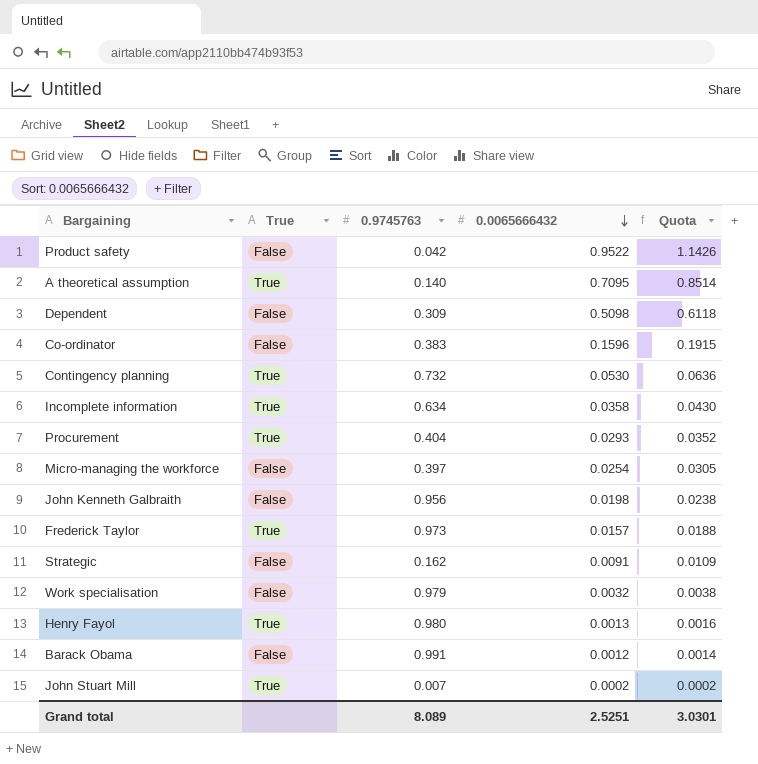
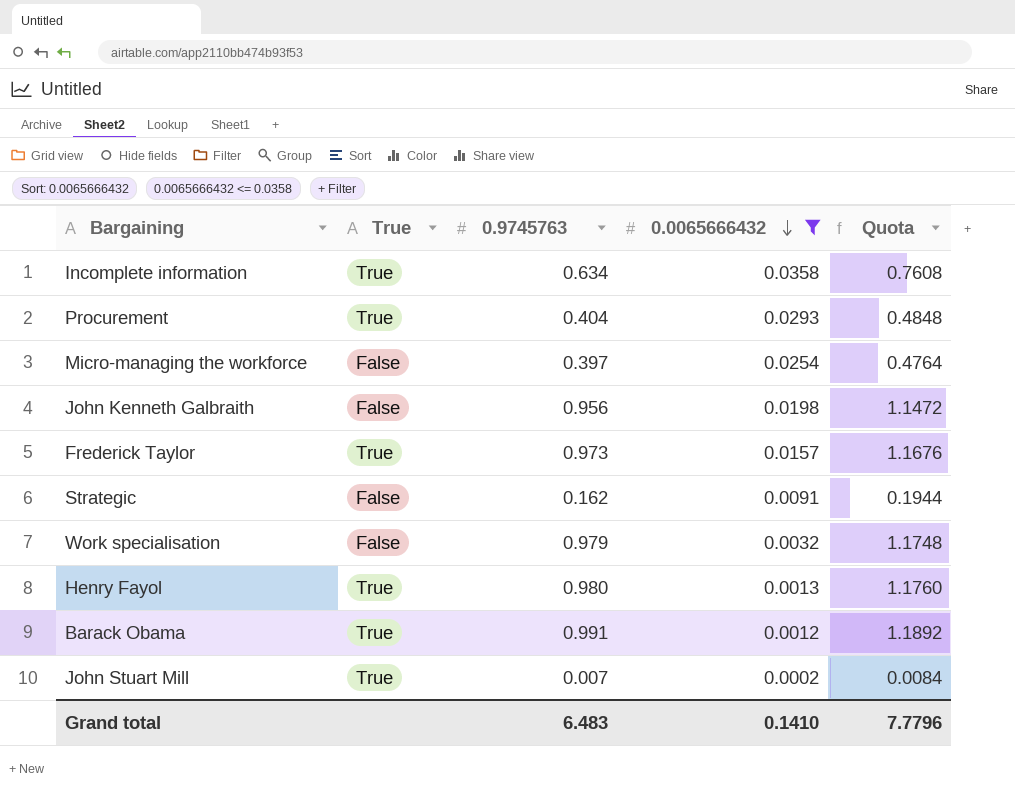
filter: none -> 0.0065666432 <= 0.0358
column Quota | formula: [0.0065666432] * 1.2 -> [0.9745763] * 1.2
Barack Obama | True: False -> True
Grand total | 0.9745763: 8.089 -> 6.483
Grand total | 0.0065666432: 2.5251 -> 0.1410
Grand total | Quota: 3.0301 -> 7.7796

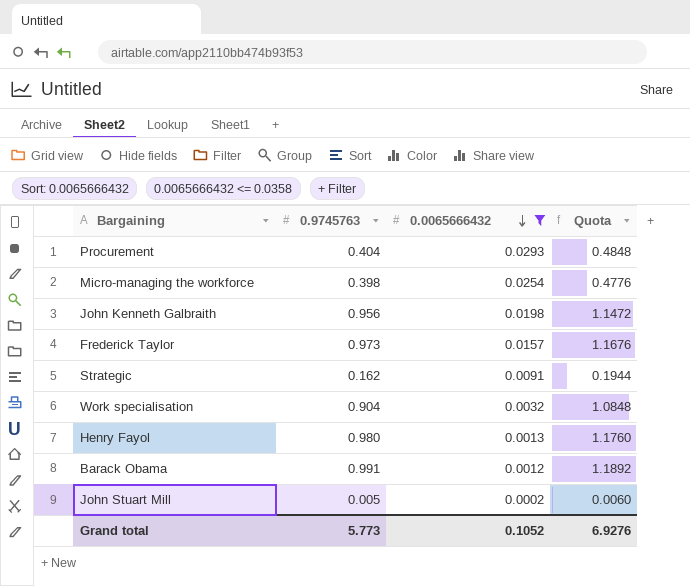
column True | position: 2 -> none
row Incomplete information: True | 0.634 | 0.0358 | 0.7608 -> none
Micro-managing the workforce | 0.9745763: 0.397 -> 0.398
Micro-managing the workforce | Quota: 0.4764 -> 0.4776
Work specialisation | 0.9745763: 0.979 -> 0.904
Work specialisation | Quota: 1.1748 -> 1.0848
John Stuart Mill | 0.9745763: 0.007 -> 0.005
John Stuart Mill | Quota: 0.0084 -> 0.0060
Grand total | 0.9745763: 6.483 -> 5.773
Grand total | 0.0065666432: 0.1410 -> 0.1052
Grand total | Quota: 7.7796 -> 6.9276

